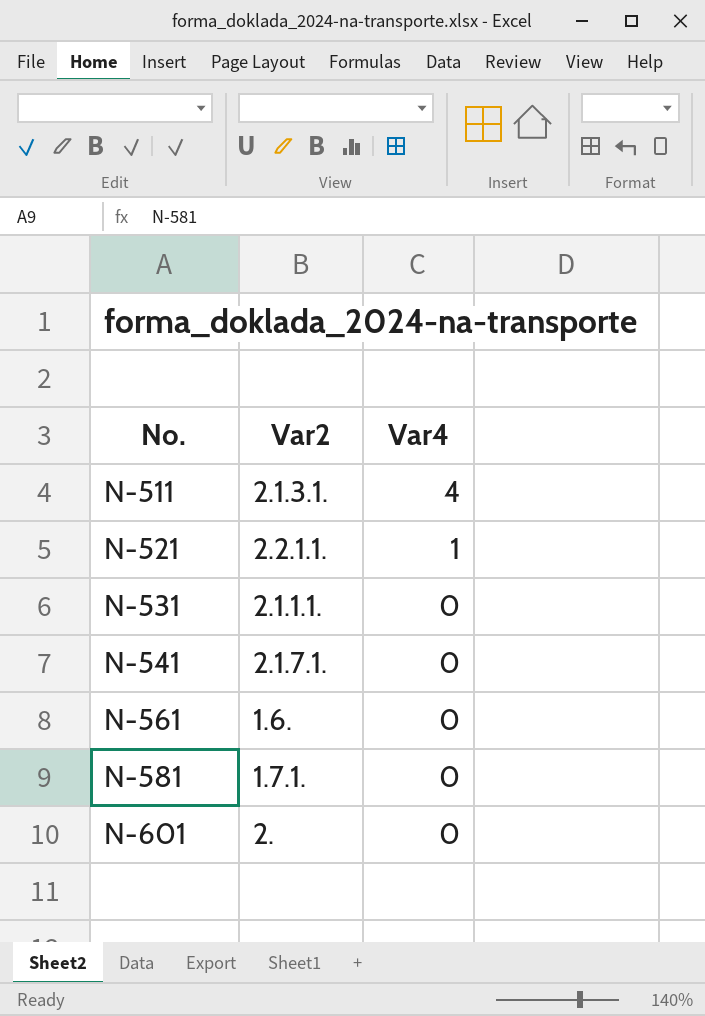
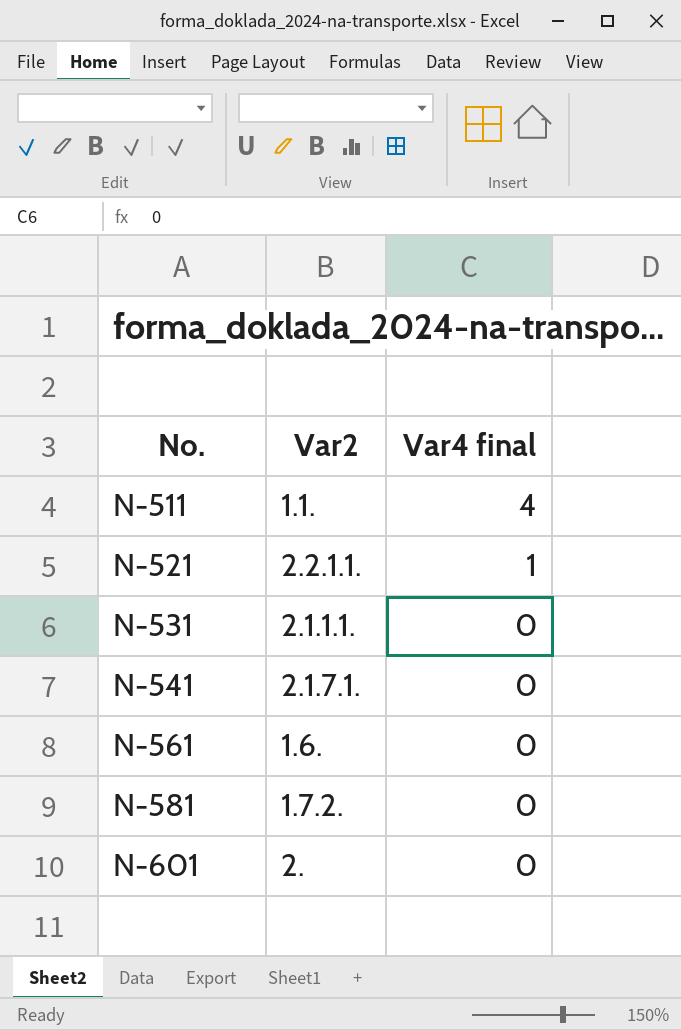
column name: Var4 -> Var4 final
N-511 | Var2: 2.1.3.1. -> 1.1.
N-581 | Var2: 1.7.1. -> 1.7.2.

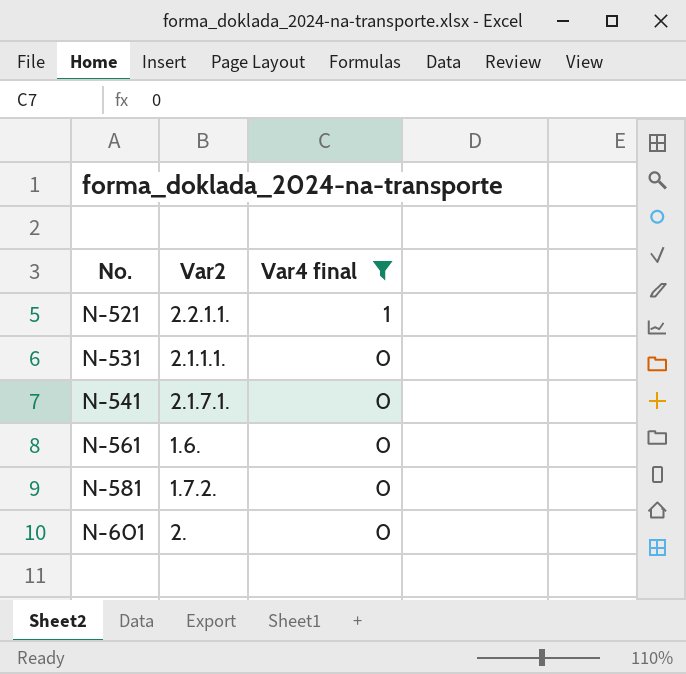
filter: none -> Var4 final != 4

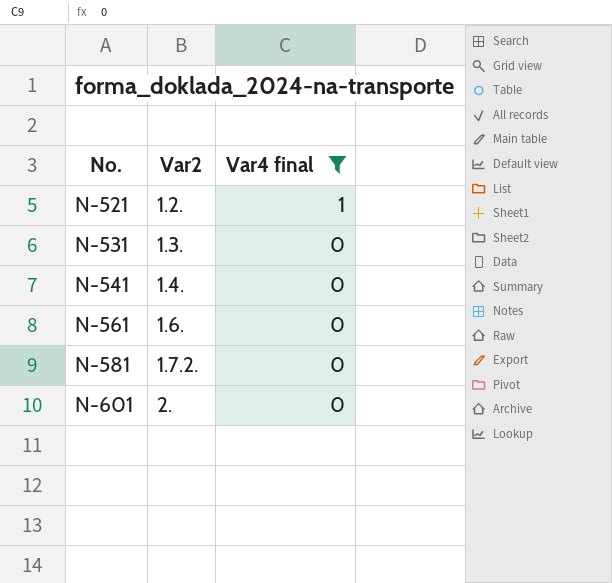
N-521 | Var2: 2.2.1.1. -> 1.2.
N-531 | Var2: 2.1.1.1. -> 1.3.
N-541 | Var2: 2.1.7.1. -> 1.4.

